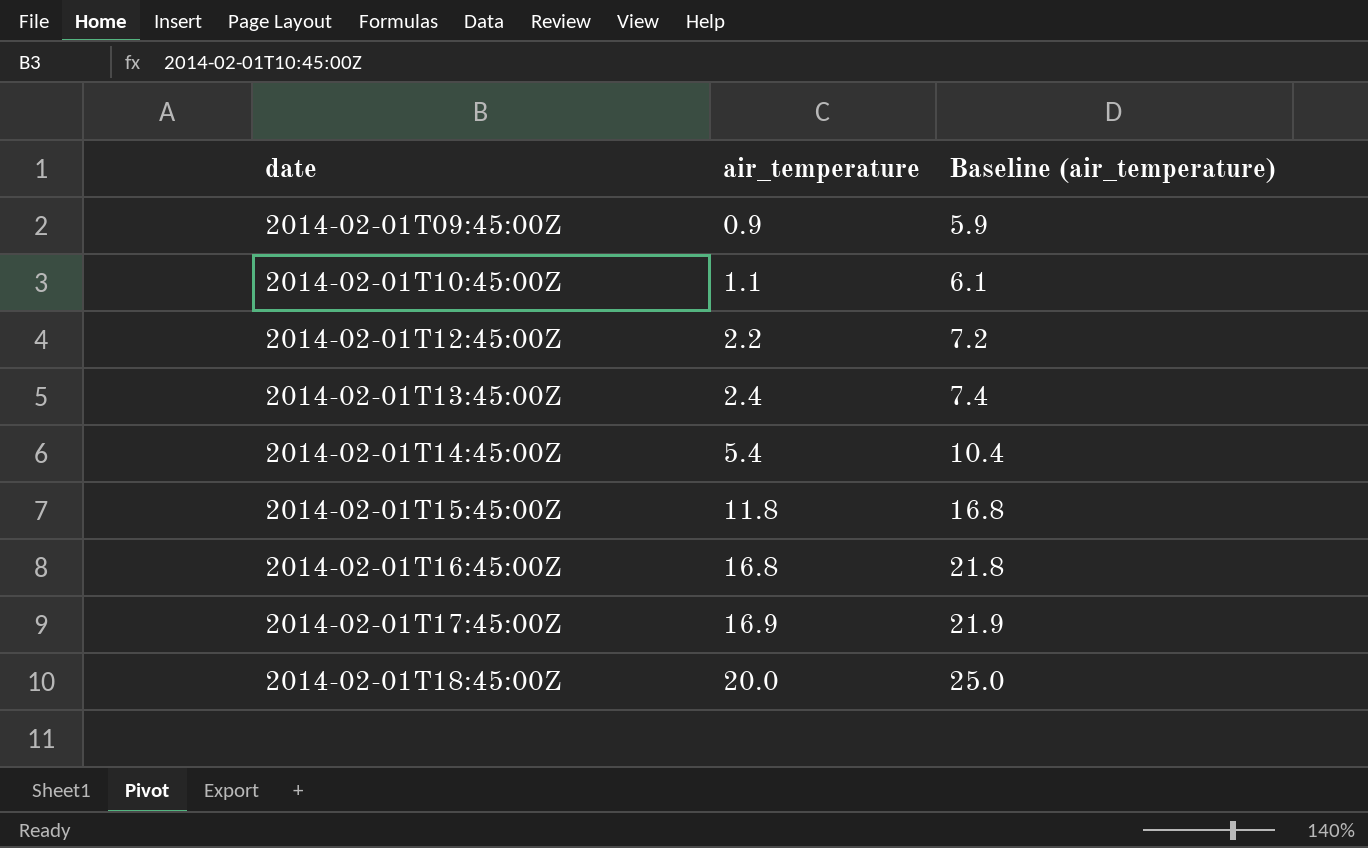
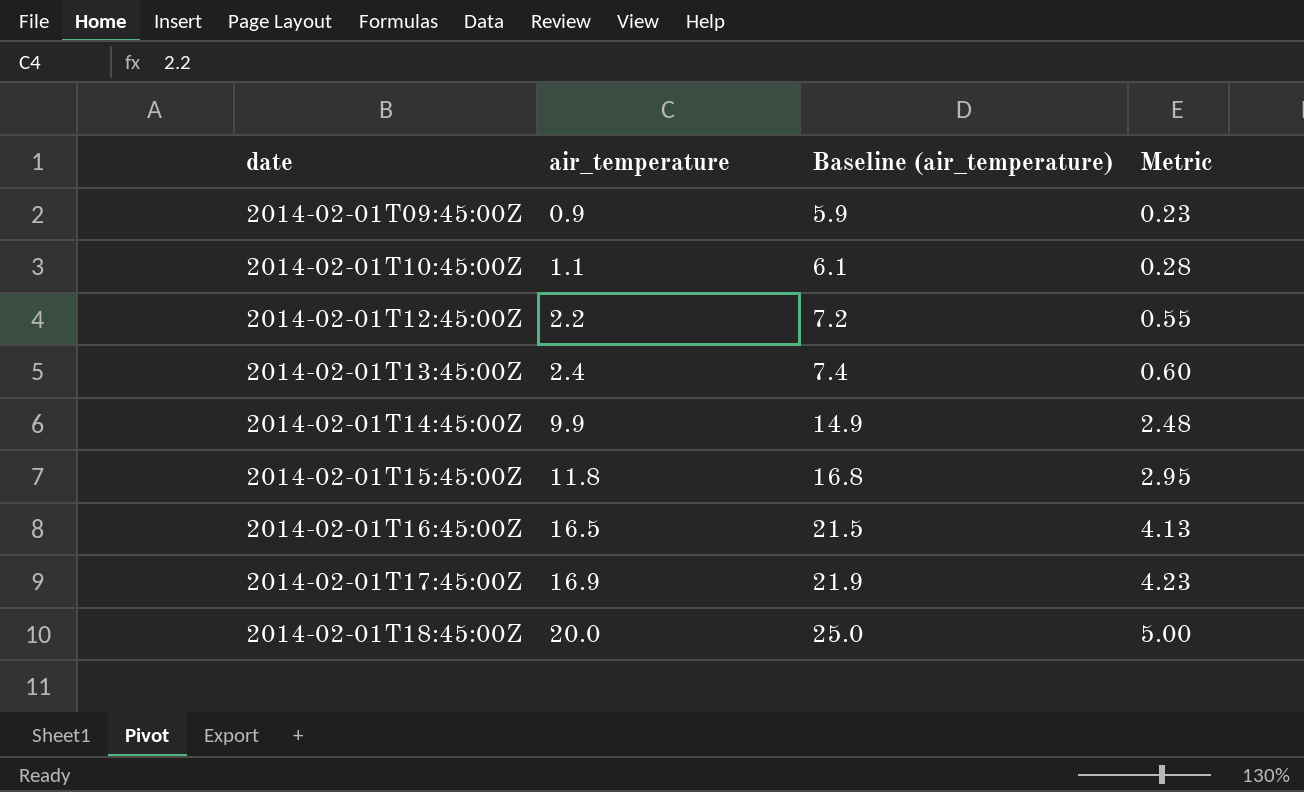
column Metric | formula: none -> [air_temperature] * 0.25
2014-02-01T14:45:00Z | air_temperature: 5.4 -> 9.9
2014-02-01T14:45:00Z | Baseline (air_temperature): 10.4 -> 14.9
2014-02-01T16:45:00Z | air_temperature: 16.8 -> 16.5
2014-02-01T16:45:00Z | Baseline (air_temperature): 21.8 -> 21.5

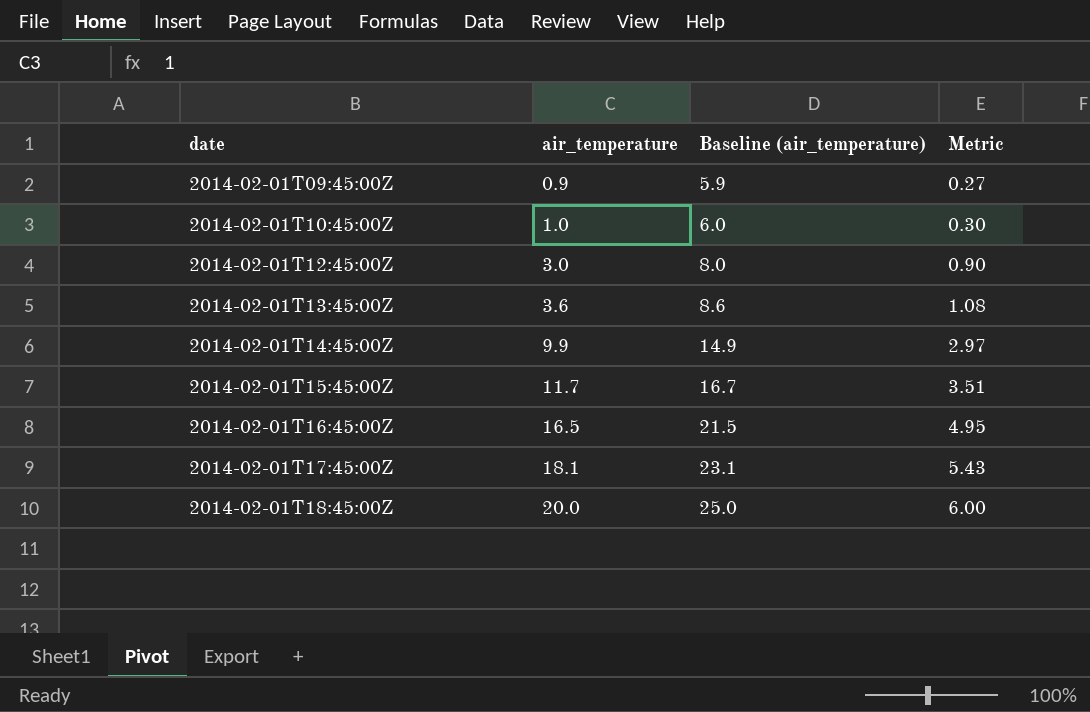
column Metric | formula: [air_temperature] * 0.25 -> [air_temperature] * 0.3
2014-02-01T10:45:00Z | air_temperature: 1.1 -> 1.0
2014-02-01T10:45:00Z | Baseline (air_temperature): 6.1 -> 6.0
2014-02-01T12:45:00Z | air_temperature: 2.2 -> 3.0
2014-02-01T12:45:00Z | Baseline (air_temperature): 7.2 -> 8.0
2014-02-01T13:45:00Z | air_temperature: 2.4 -> 3.6
2014-02-01T13:45:00Z | Baseline (air_temperature): 7.4 -> 8.6
2014-02-01T15:45:00Z | air_temperature: 11.8 -> 11.7
2014-02-01T15:45:00Z | Baseline (air_temperature): 16.8 -> 16.7
2014-02-01T17:45:00Z | air_temperature: 16.9 -> 18.1
2014-02-01T17:45:00Z | Baseline (air_temperature): 21.9 -> 23.1

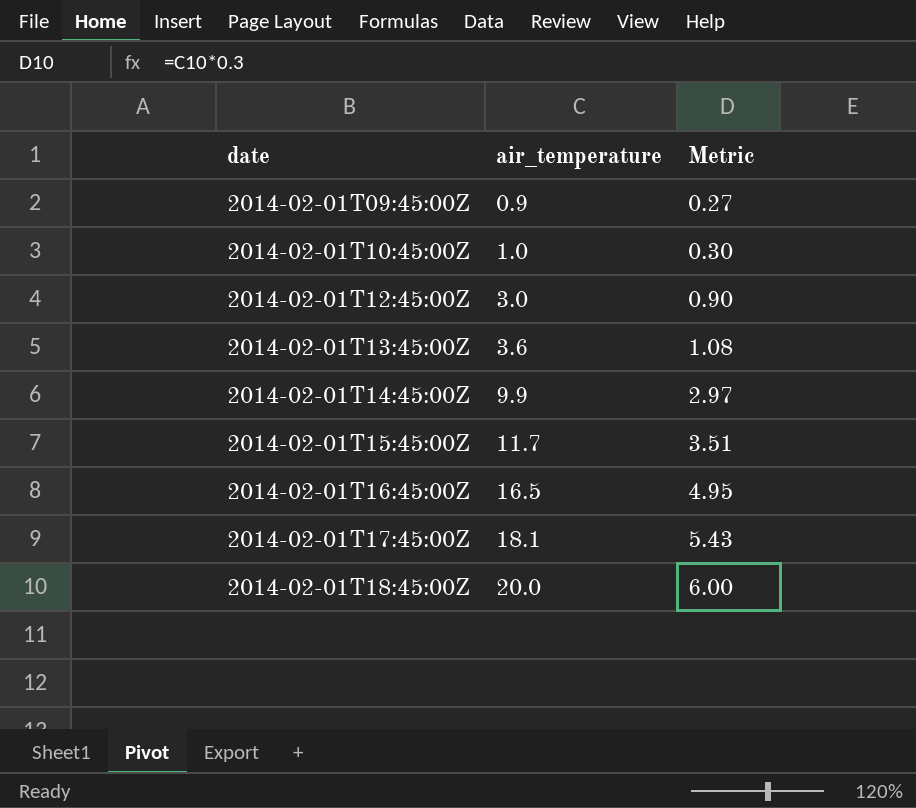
column Baseline (air_temperature) | formula: [air_temperature] + 5 -> none

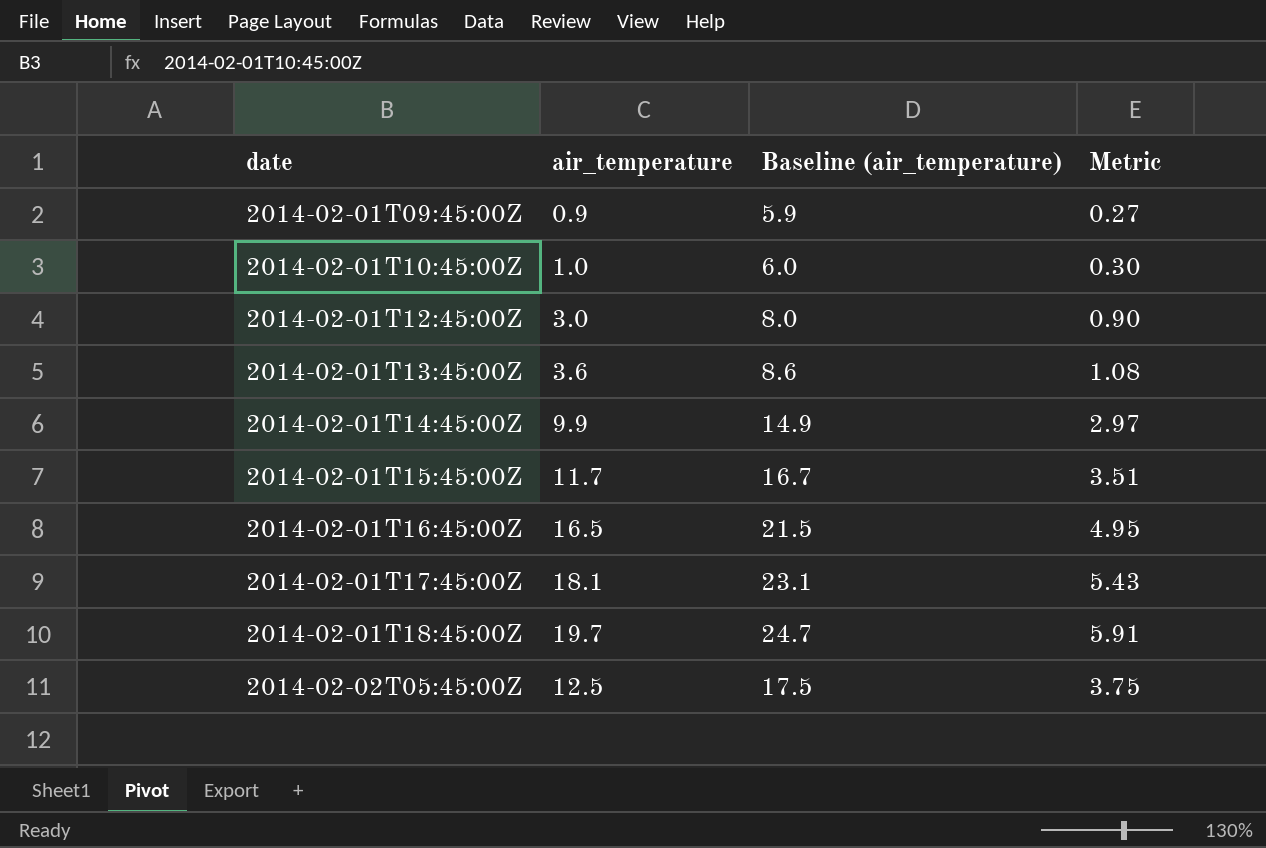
column Baseline (air_temperature) | formula: none -> [air_temperature] + 5
2014-02-01T18:45:00Z | air_temperature: 20.0 -> 19.7
2014-02-01T18:45:00Z | Metric: 6.00 -> 5.91
row 2014-02-02T05:45:00Z: none -> 12.5 | 17.5 | 3.75

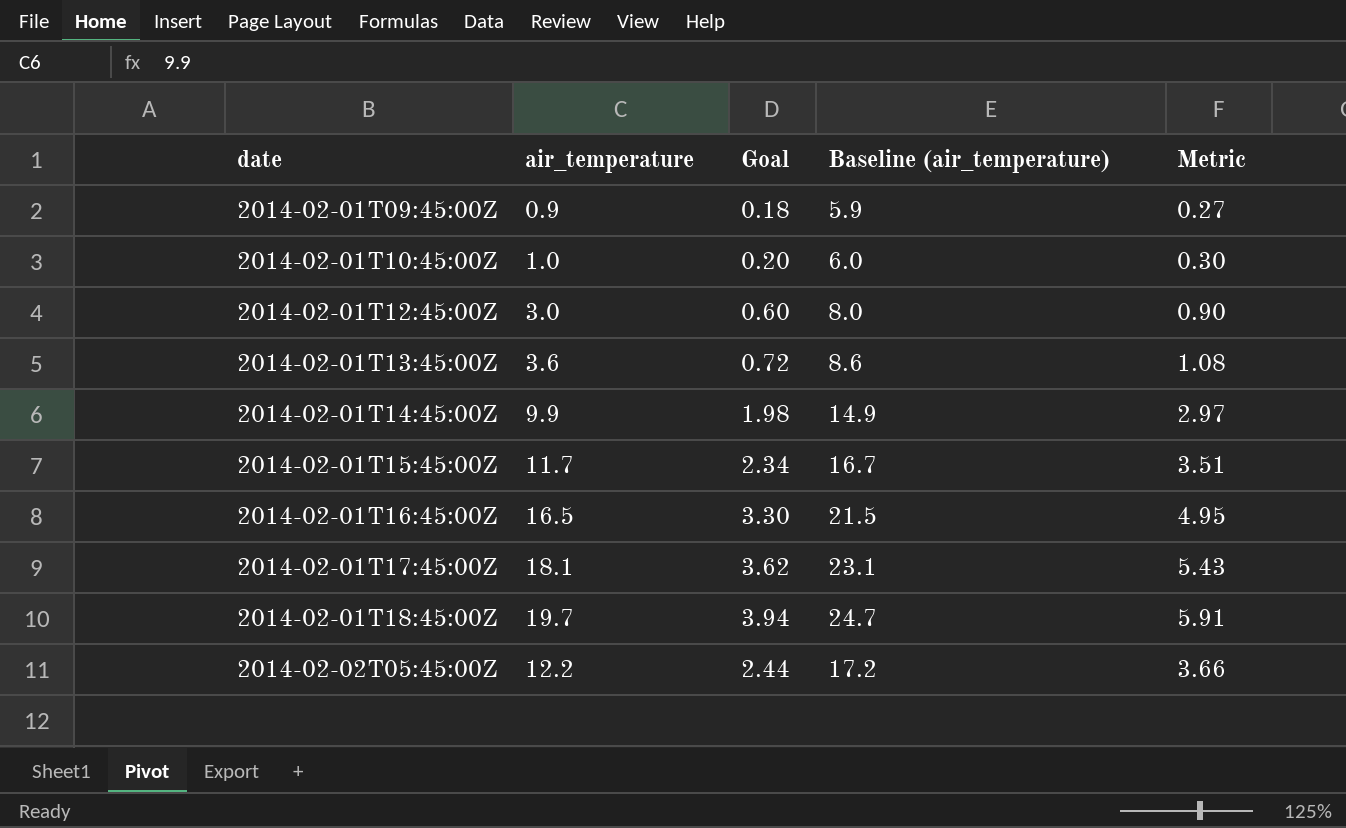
column Goal | formula: none -> [air_temperature] * 0.2
2014-02-02T05:45:00Z | air_temperature: 12.5 -> 12.2
2014-02-02T05:45:00Z | Baseline (air_temperature): 17.5 -> 17.2
2014-02-02T05:45:00Z | Metric: 3.75 -> 3.66

